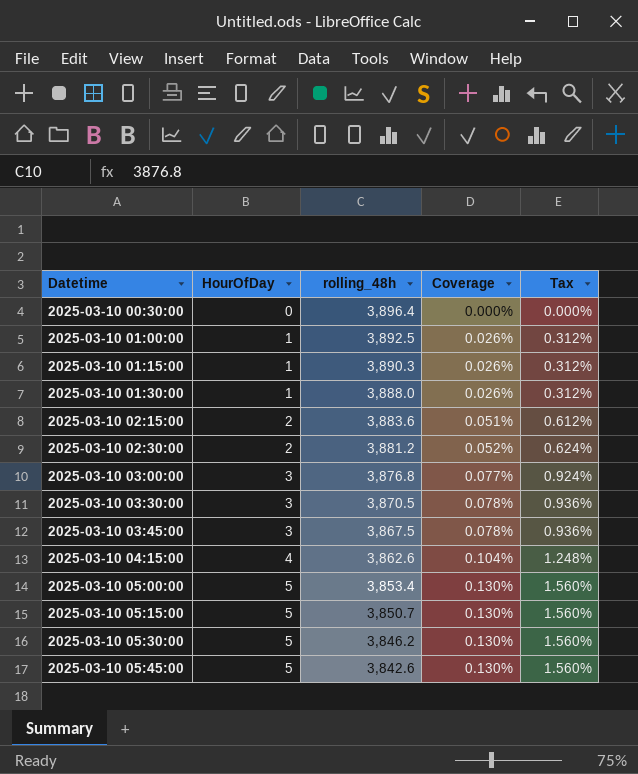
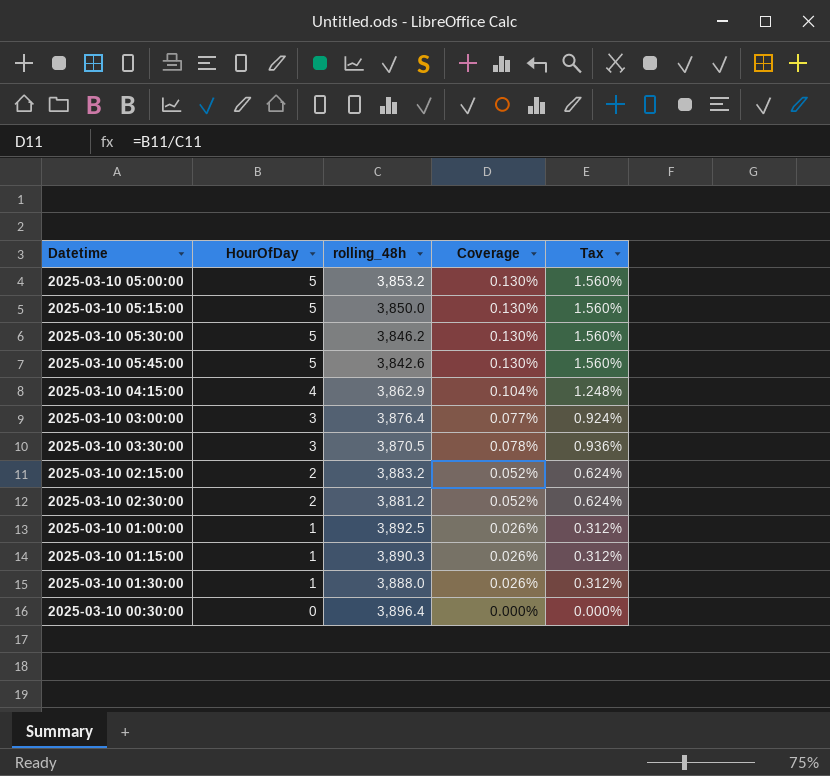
row order: Datetime ascending -> HourOfDay descending
row 2025-03-10 03:45:00: 3 | 3,867.5 | 0.078% | 0.936% -> none
2025-03-10 05:00:00 | rolling_48h: 3,853.4 -> 3,853.2
2025-03-10 05:15:00 | rolling_48h: 3,850.7 -> 3,850.0
2025-03-10 04:15:00 | rolling_48h: 3,862.6 -> 3,862.9
2025-03-10 03:00:00 | rolling_48h: 3,876.8 -> 3,876.4
2025-03-10 02:15:00 | rolling_48h: 3,883.6 -> 3,883.2
2025-03-10 02:15:00 | Coverage: 0.051% -> 0.052%
2025-03-10 02:15:00 | Tax: 0.612% -> 0.624%

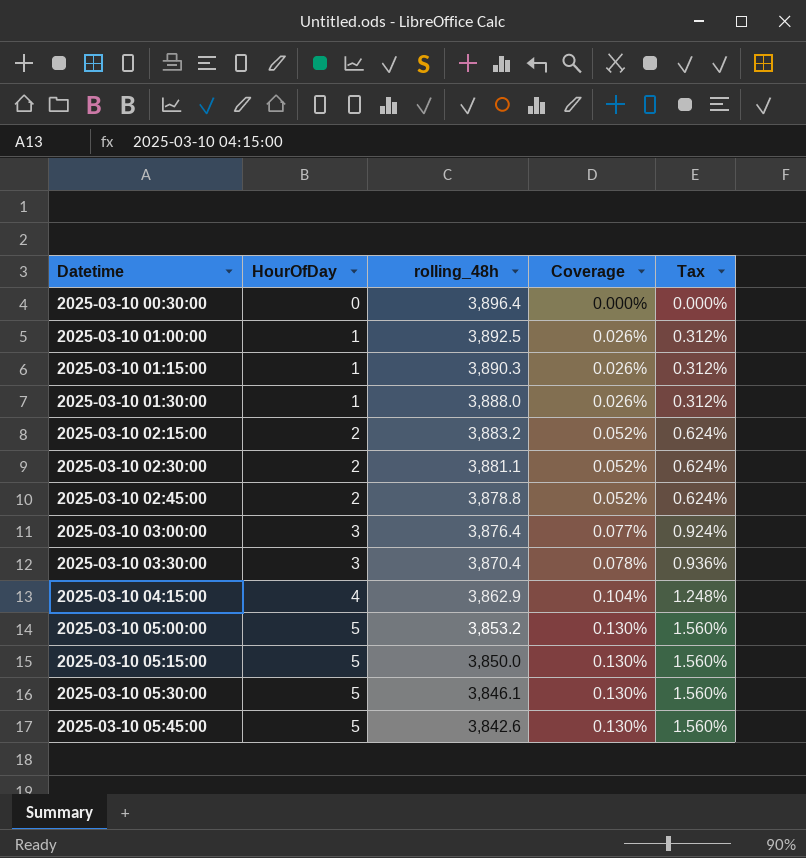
row order: HourOfDay descending -> Datetime ascending
2025-03-10 02:30:00 | rolling_48h: 3,881.2 -> 3,881.1
row 2025-03-10 02:45:00: none -> 2 | 3,878.8 | 0.052% | 0.624%
2025-03-10 03:30:00 | rolling_48h: 3,870.5 -> 3,870.4
2025-03-10 05:30:00 | rolling_48h: 3,846.2 -> 3,846.1

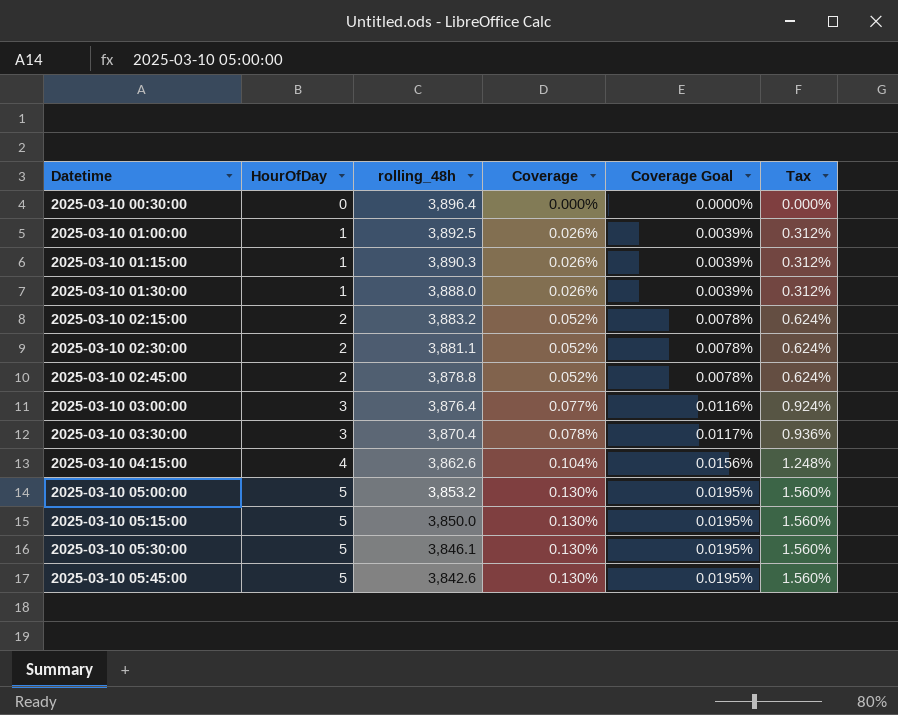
column Coverage Goal | formula: none -> [Coverage] * 0.15
2025-03-10 04:15:00 | rolling_48h: 3,862.9 -> 3,862.6

